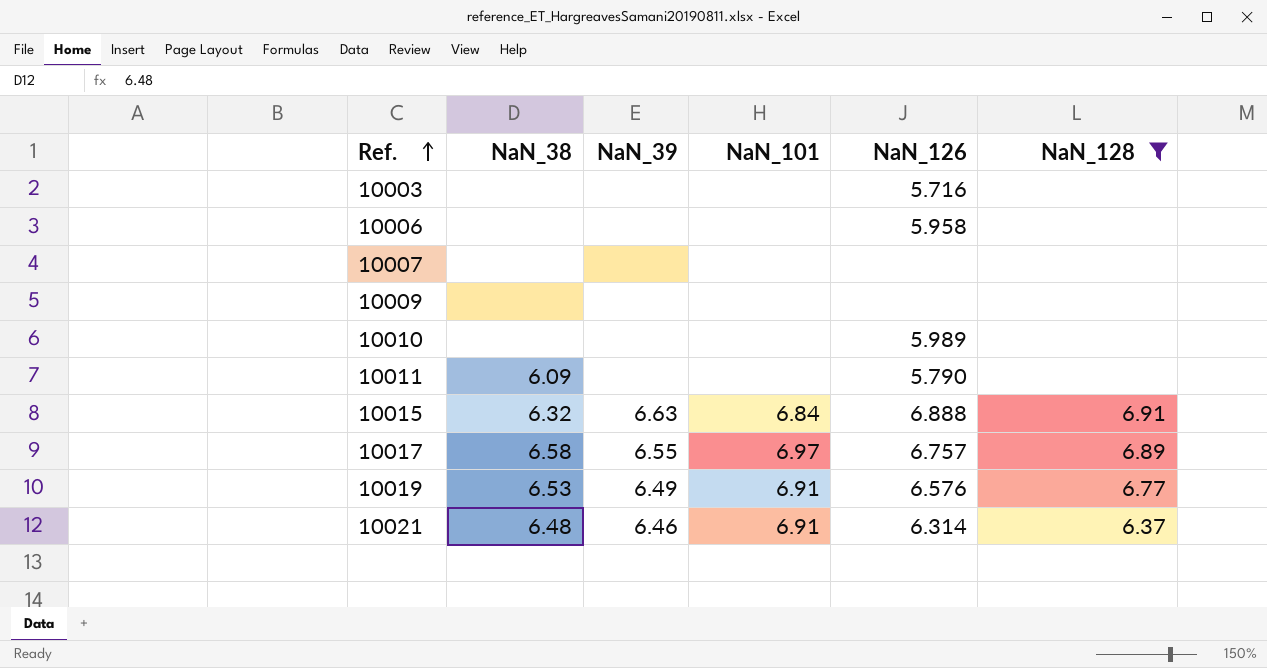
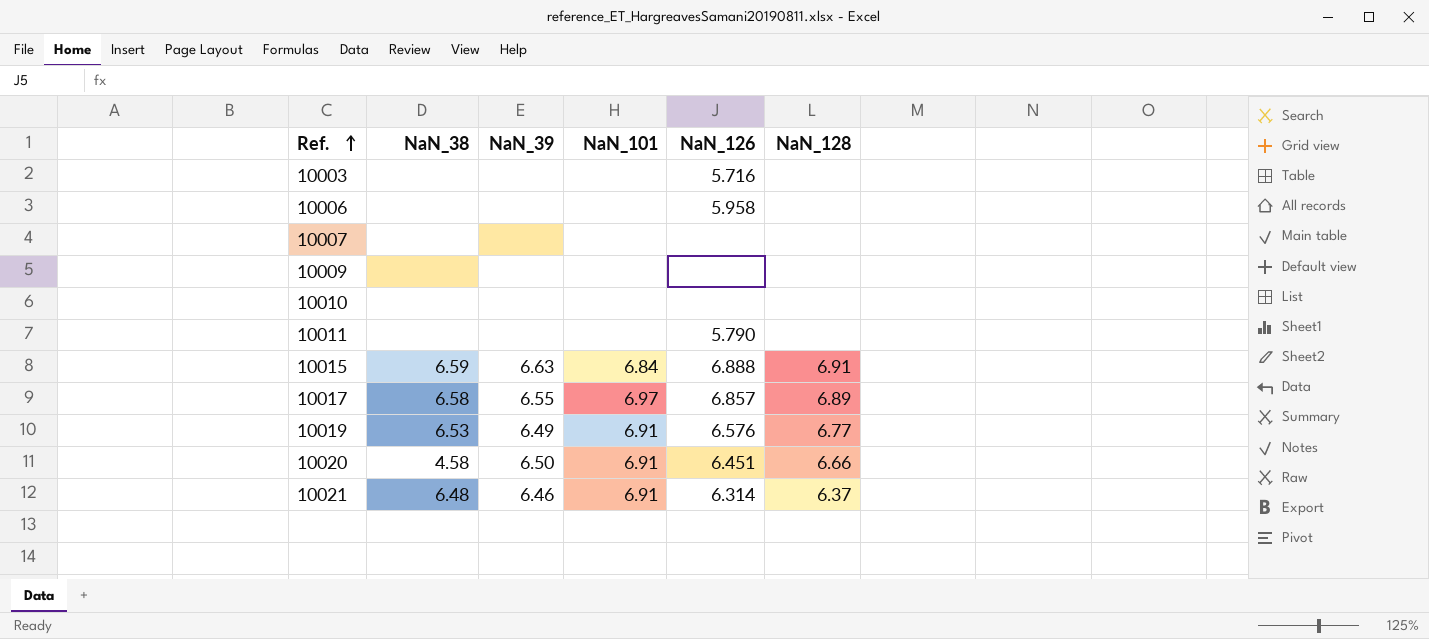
filter: NaN_128 != 6.66 -> none
10010 | NaN_126: 5.989 -> none
10011 | NaN_38: 6.09 -> none
10015 | NaN_38: 6.32 -> 6.59
10017 | NaN_126: 6.757 -> 6.857

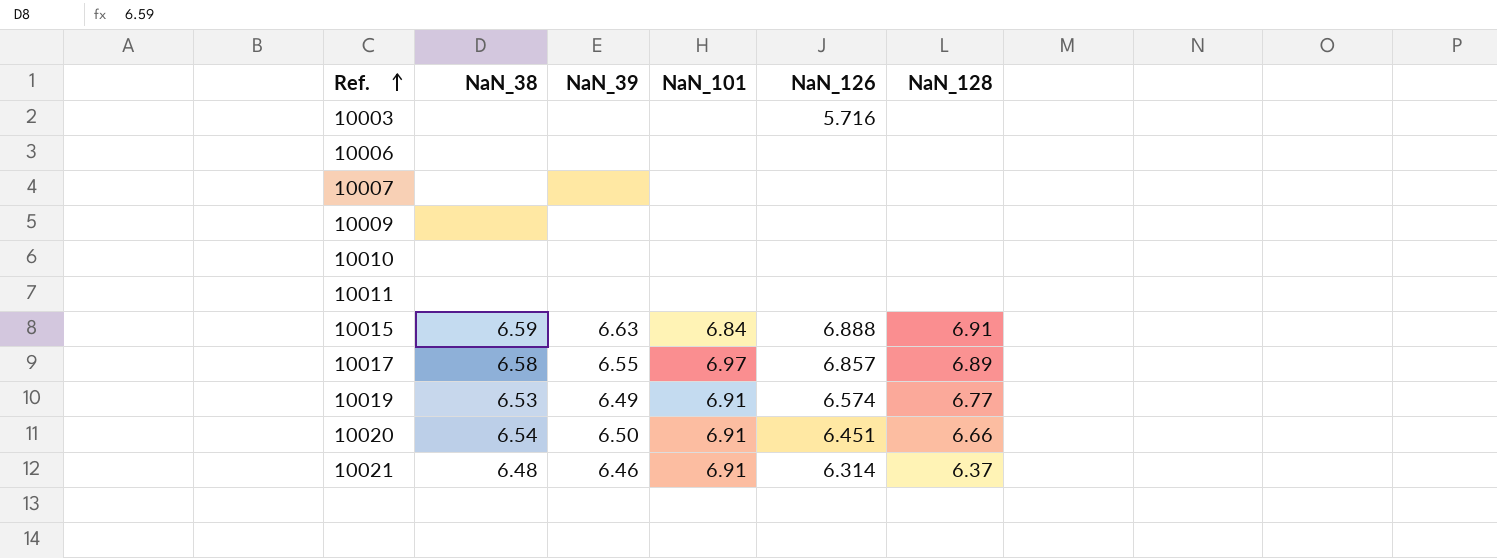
10006 | NaN_126: 5.958 -> none
10011 | NaN_126: 5.790 -> none
10019 | NaN_126: 6.576 -> 6.574
10020 | NaN_38: 4.58 -> 6.54

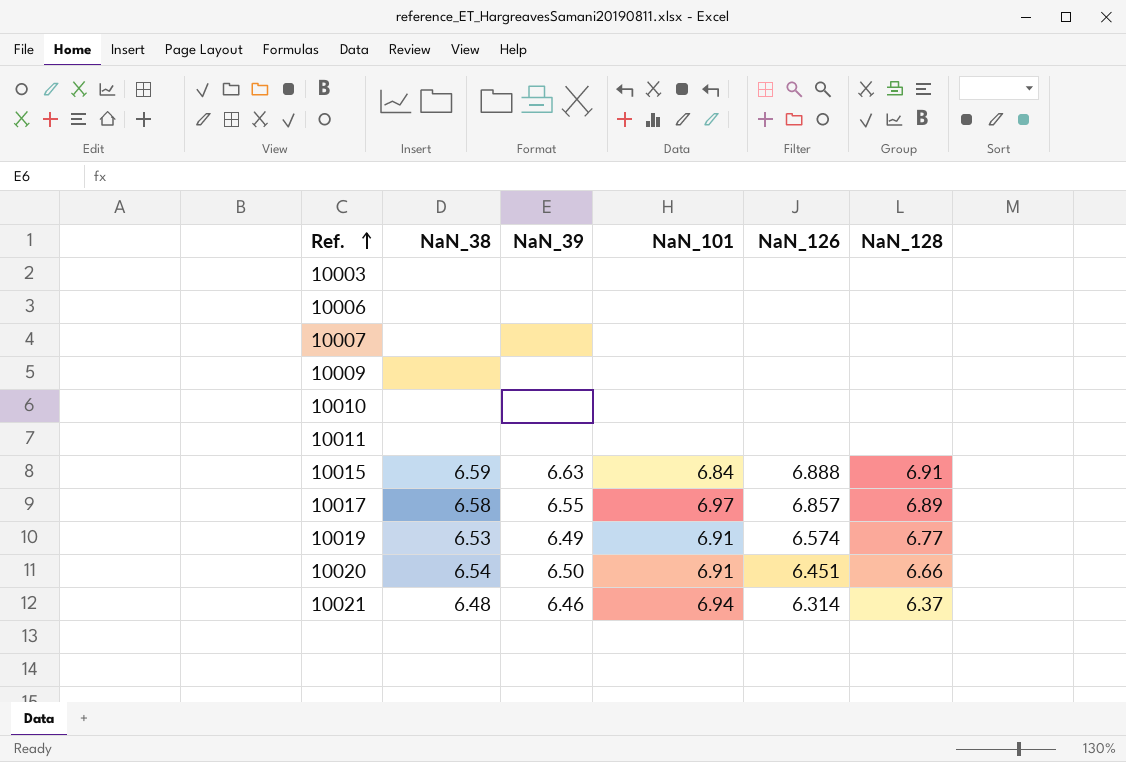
10003 | NaN_126: 5.716 -> none
10021 | NaN_101: 6.91 -> 6.94

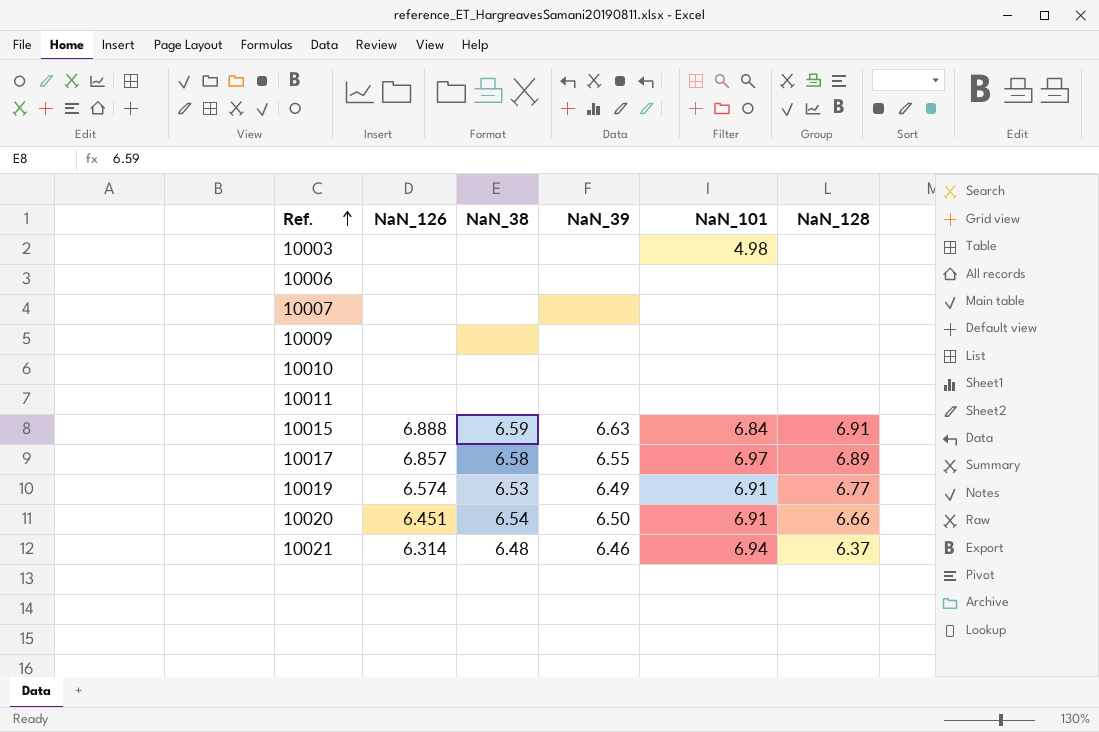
column NaN_126 | position: 5 -> 2
10003 | NaN_101: none -> 4.98

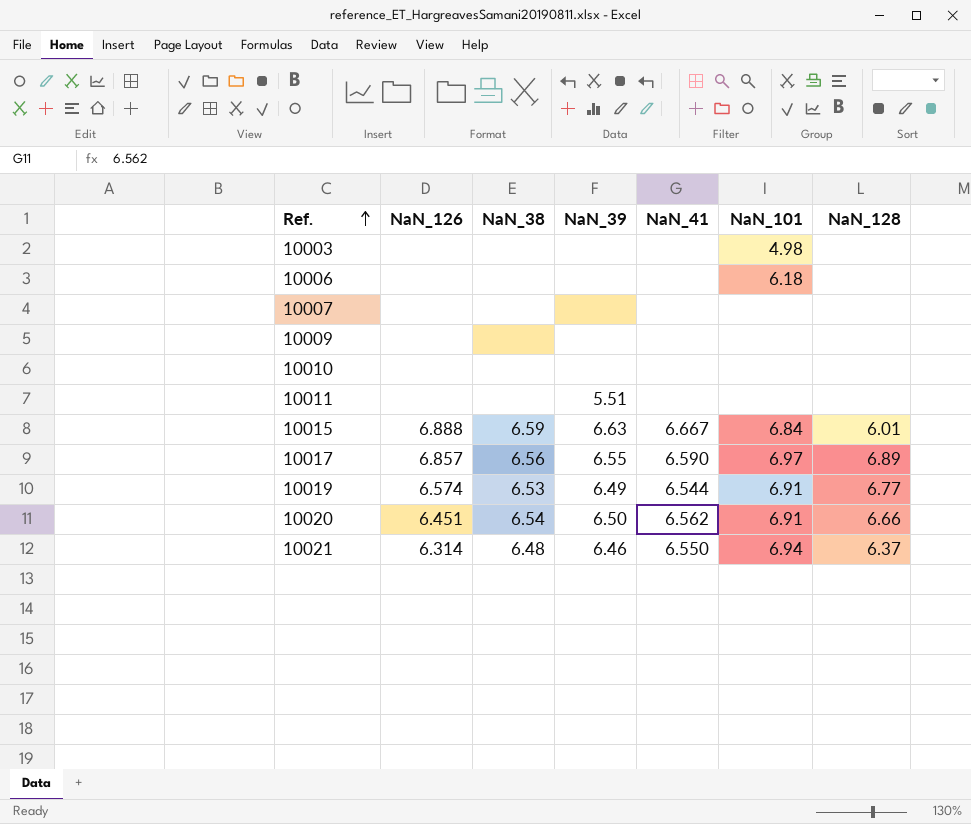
column NaN_41 | position: none -> 5
10006 | NaN_101: none -> 6.18
10011 | NaN_39: none -> 5.51
10015 | NaN_128: 6.91 -> 6.01
10017 | NaN_38: 6.58 -> 6.56

